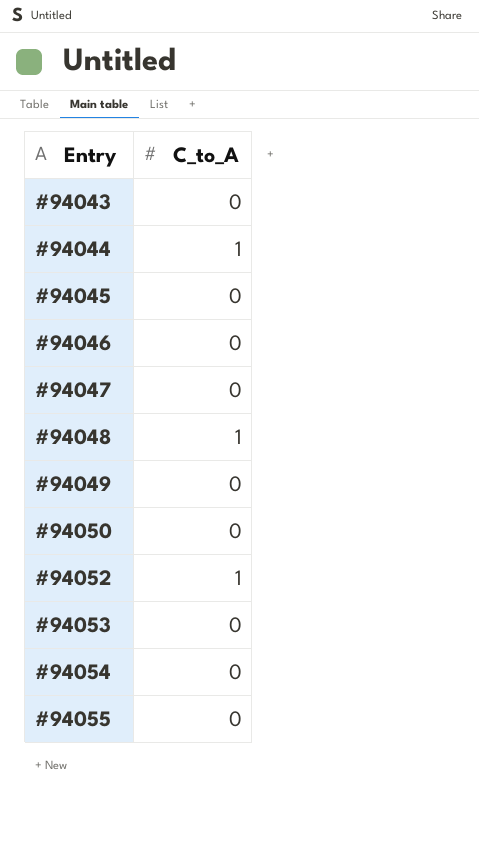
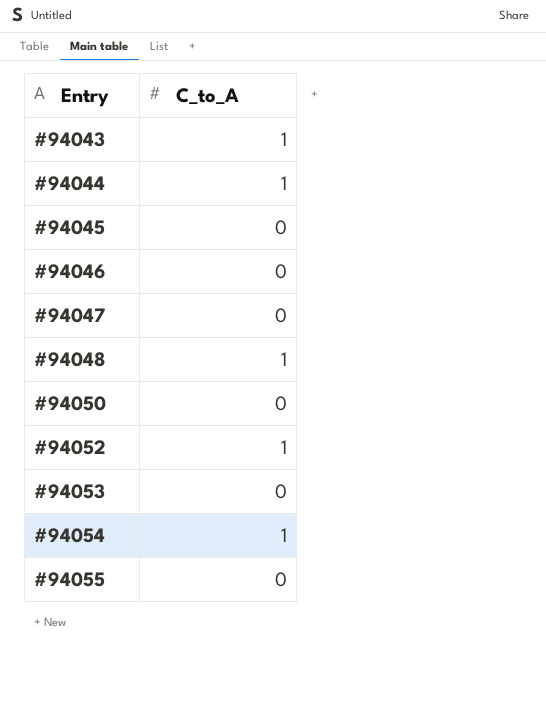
row #94049: 0 -> none
#94043 | C_to_A: 0 -> 1
#94054 | C_to_A: 0 -> 1

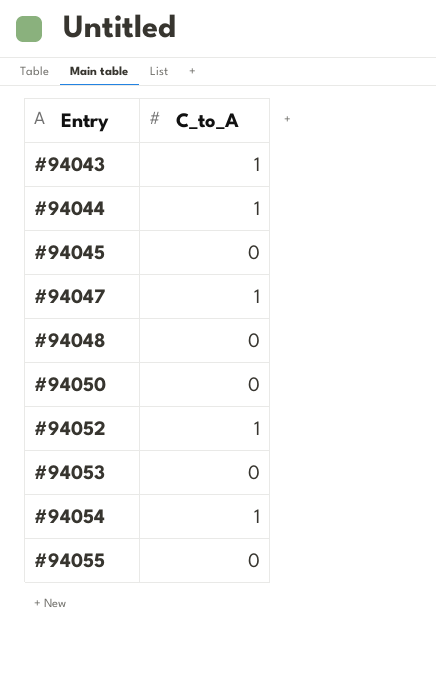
row #94046: 0 -> none
#94047 | C_to_A: 0 -> 1
#94048 | C_to_A: 1 -> 0

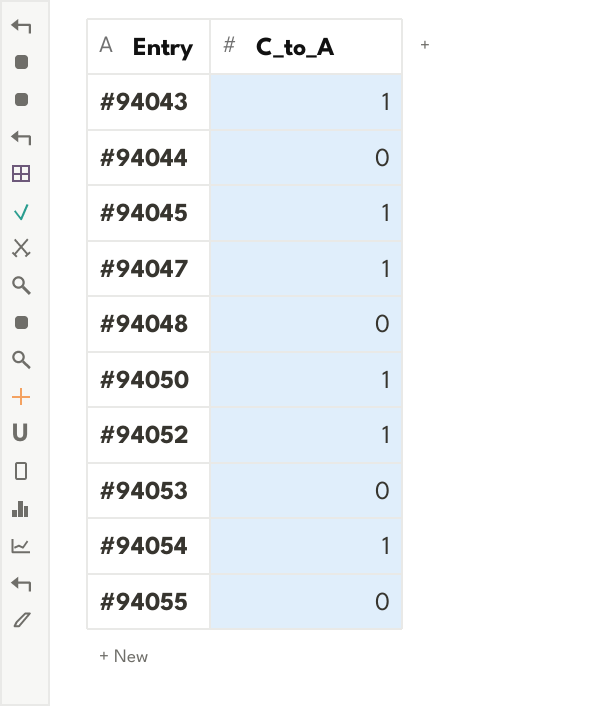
#94044 | C_to_A: 1 -> 0
#94045 | C_to_A: 0 -> 1
#94050 | C_to_A: 0 -> 1

